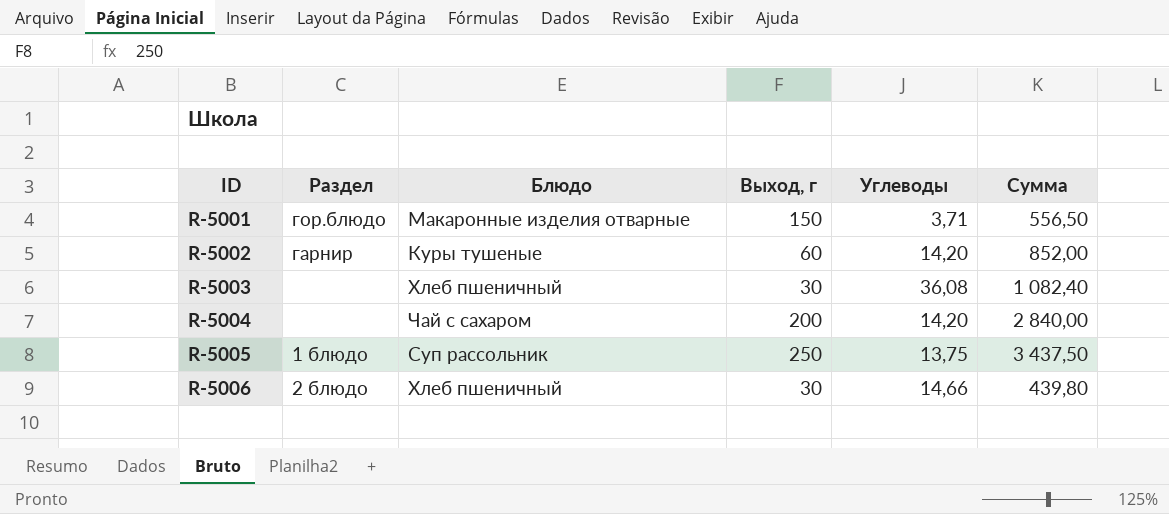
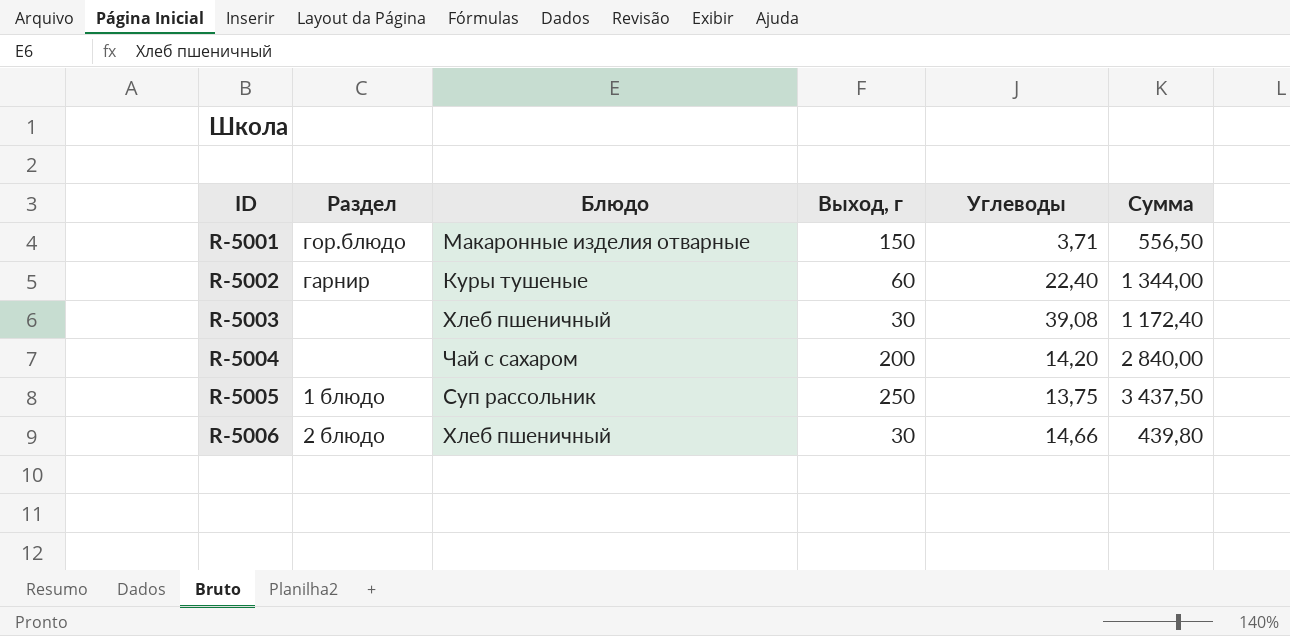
R-5002 | Углеводы: 14,20 -> 22,40
R-5002 | Сумма: 852,00 -> 1 344,00
R-5003 | Углеводы: 36,08 -> 39,08
R-5003 | Сумма: 1 082,40 -> 1 172,40

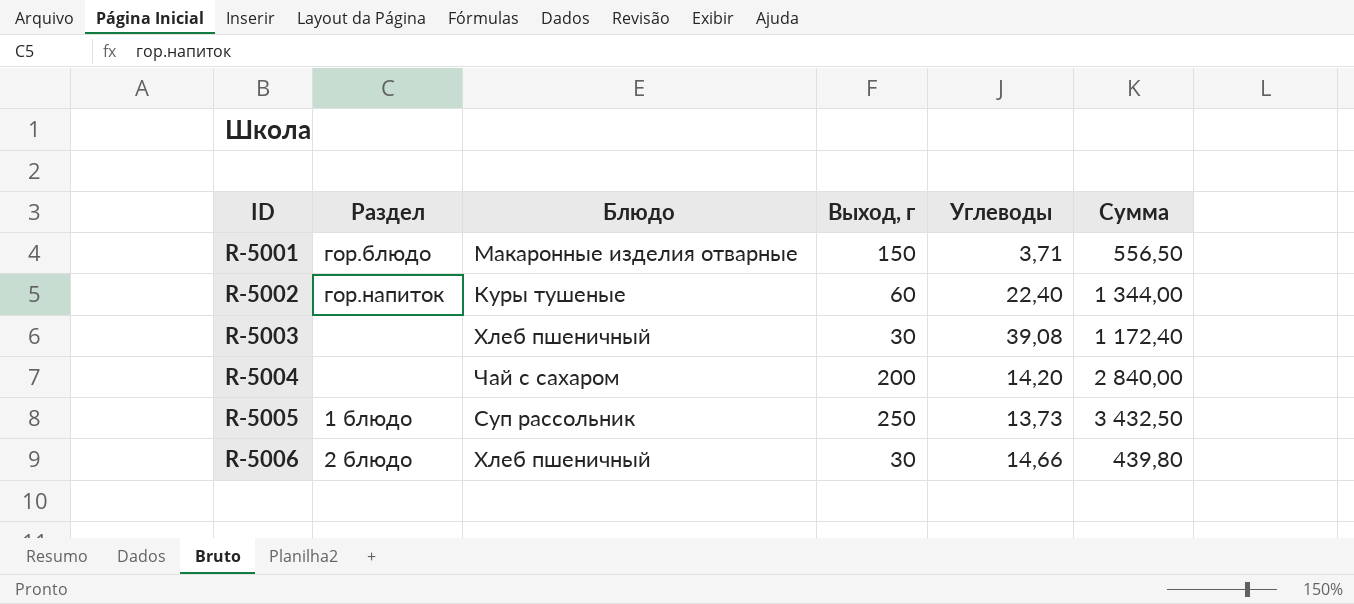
R-5002 | Раздел: гарнир -> гор.напиток
R-5005 | Углеводы: 13,75 -> 13,73
R-5005 | Сумма: 3 437,50 -> 3 432,50

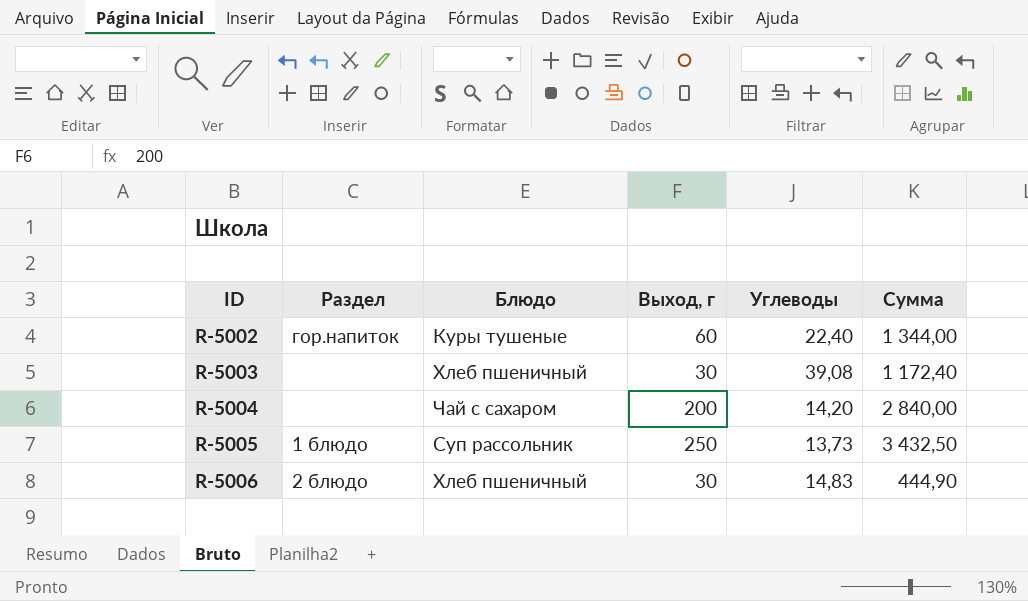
row R-5001: гор.блюдо | Макаронные изделия отварные | 150 | 3,71 | 556,50 -> none
R-5006 | Углеводы: 14,66 -> 14,83
R-5006 | Сумма: 439,80 -> 444,90

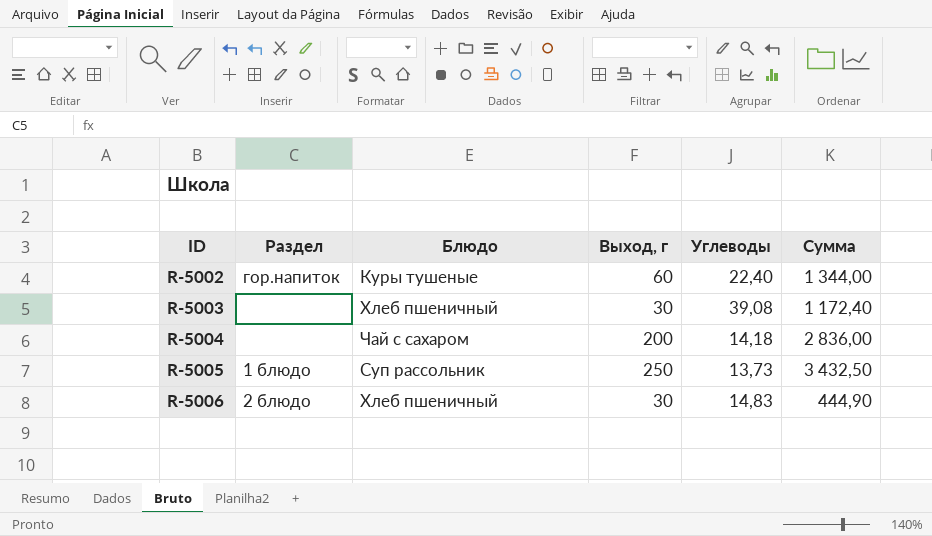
R-5004 | Углеводы: 14,20 -> 14,18
R-5004 | Сумма: 2 840,00 -> 2 836,00

